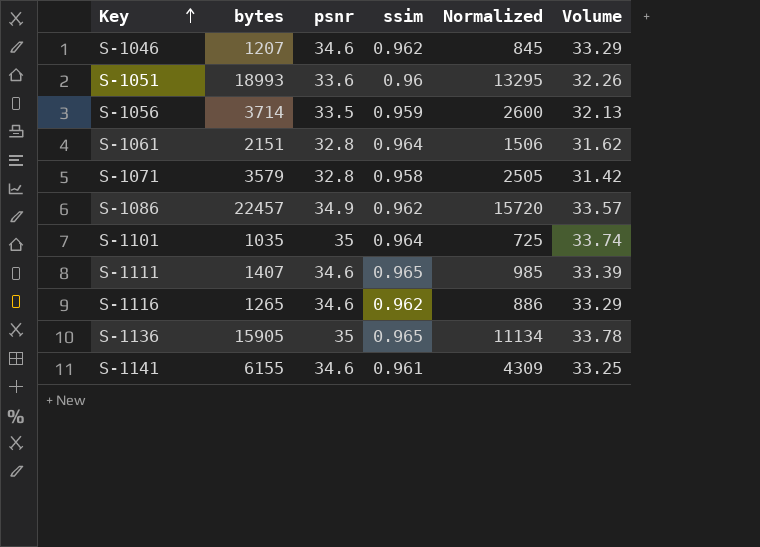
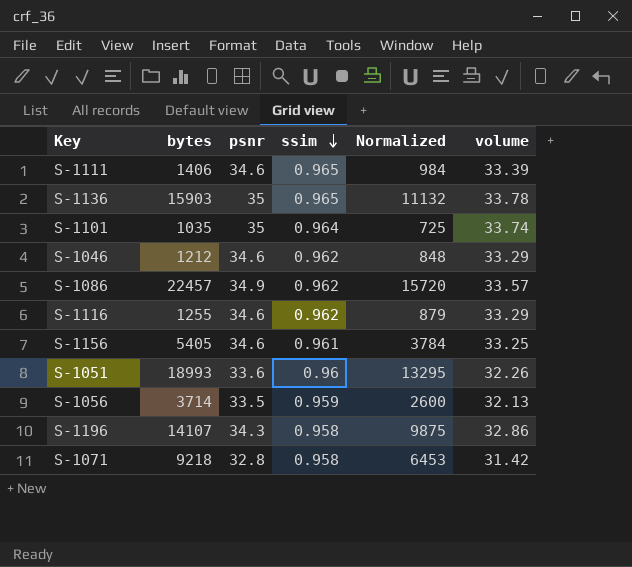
row order: Key ascending -> ssim descending
column name: Volume -> volume
row S-1061: 2151 | 32.8 | 0.964 | 1506 | 31.62 -> none
row S-1141: 6155 | 34.6 | 0.961 | 4309 | 33.25 -> none
S-1111 | bytes: 1407 -> 1406
S-1111 | Normalized: 985 -> 984
S-1136 | bytes: 15905 -> 15903
S-1136 | Normalized: 11134 -> 11132
S-1046 | bytes: 1207 -> 1212
S-1046 | Normalized: 845 -> 848
S-1116 | bytes: 1265 -> 1255
S-1116 | Normalized: 886 -> 879
row S-1156: none -> 5405 | 34.6 | 0.961 | 3784 | 33.25
row S-1196: none -> 14107 | 34.3 | 0.958 | 9875 | 32.86
S-1071 | bytes: 3579 -> 9218
S-1071 | Normalized: 2505 -> 6453

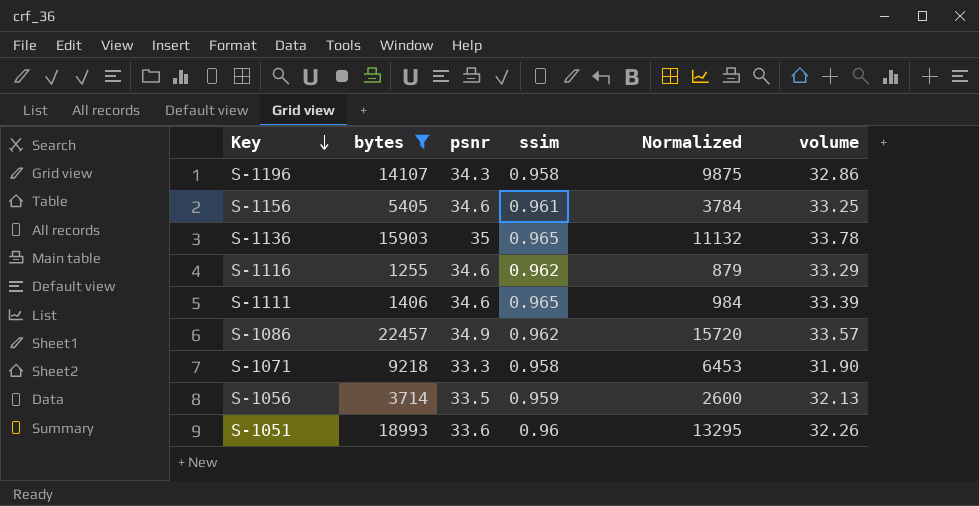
filter: none -> bytes >= 1255
row order: ssim descending -> Key descending
S-1071 | psnr: 32.8 -> 33.3
S-1071 | volume: 31.42 -> 31.90

